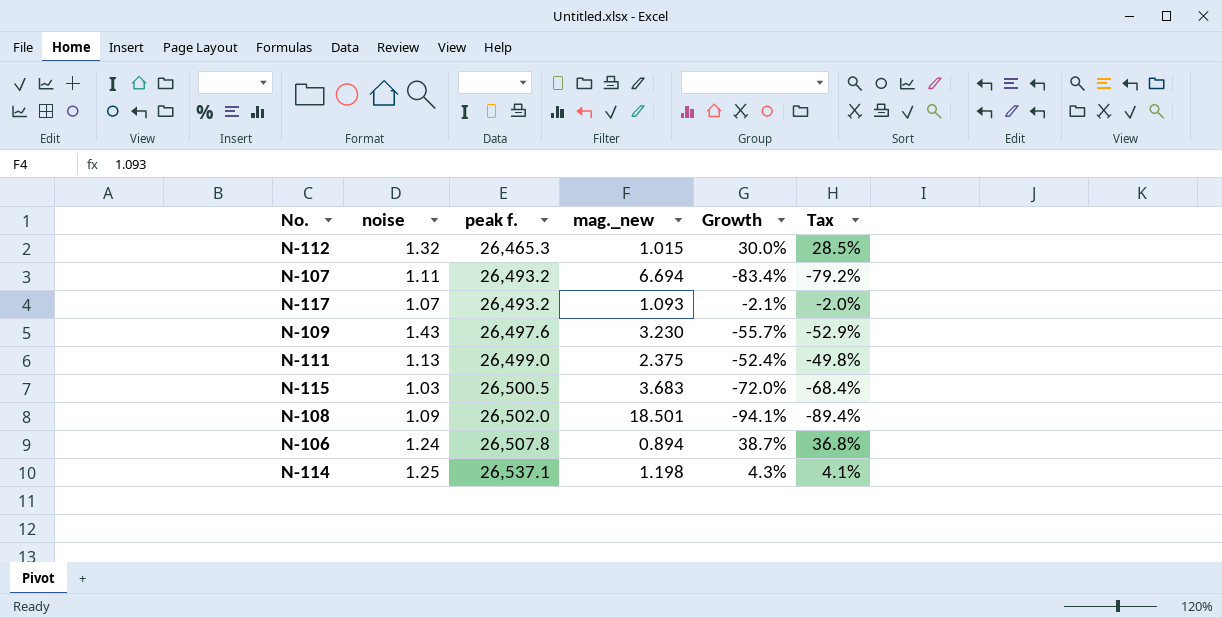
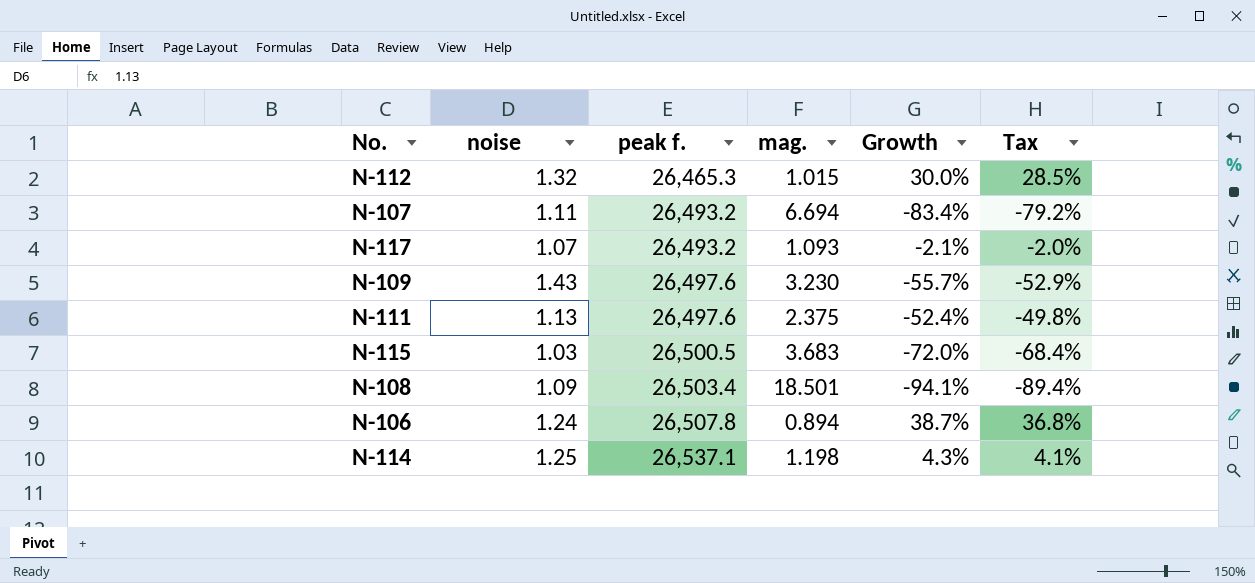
column name: mag._new -> mag.
N-111 | peak f.: 26,499.0 -> 26,497.6
N-108 | peak f.: 26,502.0 -> 26,503.4

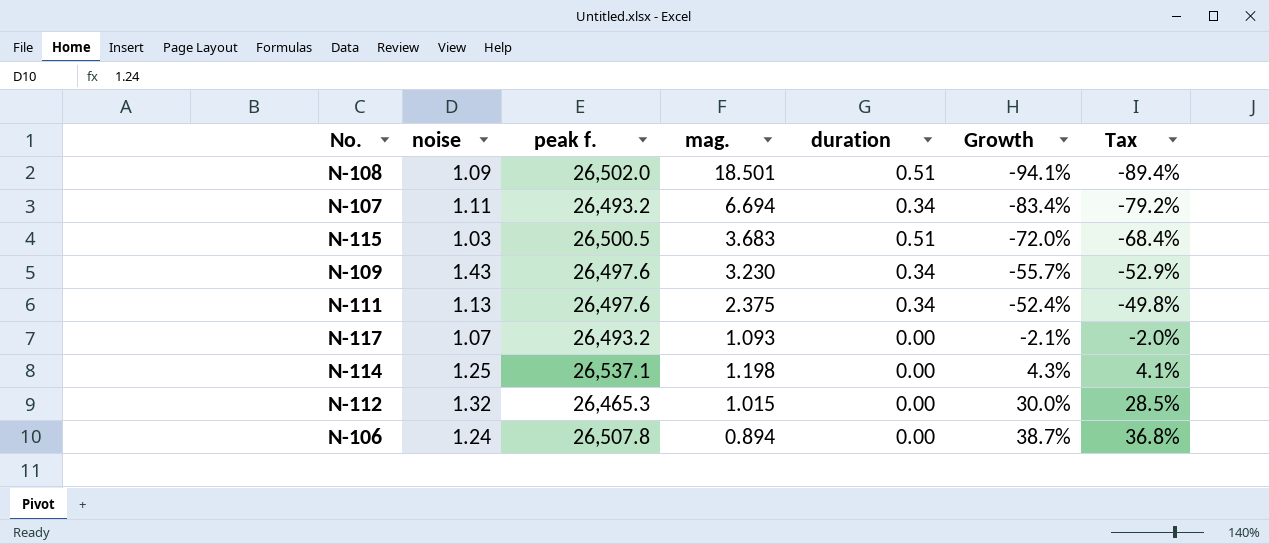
row order: peak f. ascending -> Growth ascending
column duration | position: none -> 5
N-108 | peak f.: 26,503.4 -> 26,502.0

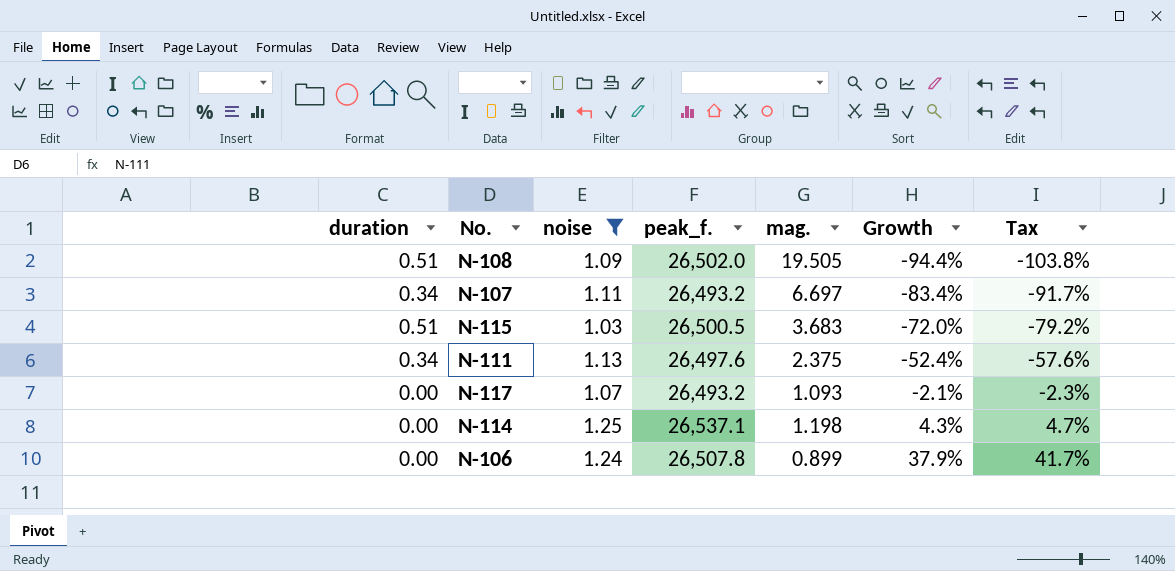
filter: none -> noise <= 1.25
column duration | position: 5 -> 1
column name: peak f. -> peak_f.
column Tax | formula: [Growth] * 0.95 -> [Growth] * 1.1
N-108 | mag.: 18.501 -> 19.505
N-108 | Growth: -94.1% -> -94.4%
N-107 | mag.: 6.694 -> 6.697
N-106 | mag.: 0.894 -> 0.899
N-106 | Growth: 38.7% -> 37.9%

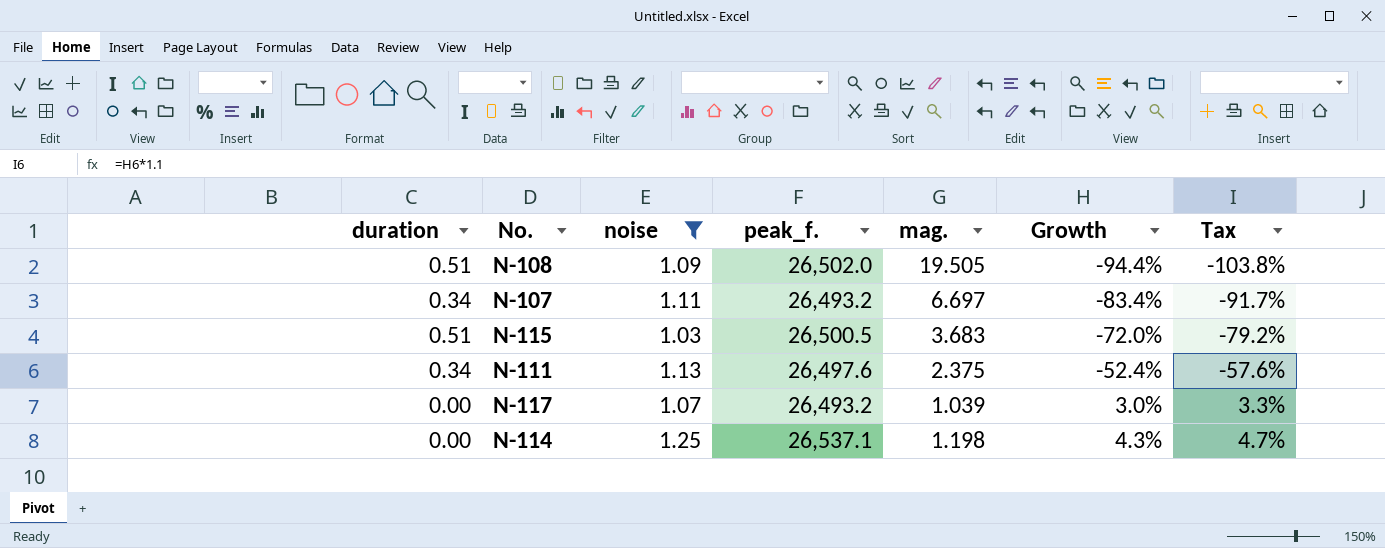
row N-106: 0.00 | 1.24 | 26,507.8 | 0.899 | 37.9% | 41.7% -> none
N-117 | mag.: 1.093 -> 1.039
N-117 | Growth: -2.1% -> 3.0%
N-117 | Tax: -2.3% -> 3.3%

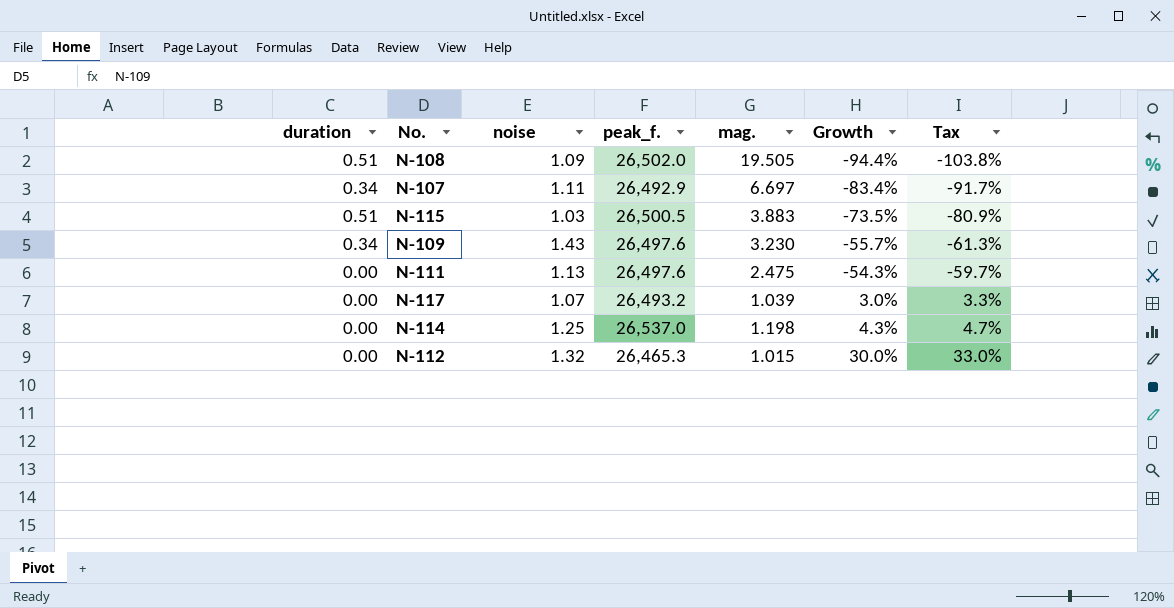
filter: noise <= 1.25 -> none
N-107 | peak_f.: 26,493.2 -> 26,492.9
N-115 | mag.: 3.683 -> 3.883
N-115 | Growth: -72.0% -> -73.5%
N-115 | Tax: -79.2% -> -80.9%
N-111 | duration: 0.34 -> 0.00
N-111 | mag.: 2.375 -> 2.475
N-111 | Growth: -52.4% -> -54.3%
N-111 | Tax: -57.6% -> -59.7%
N-114 | peak_f.: 26,537.1 -> 26,537.0

